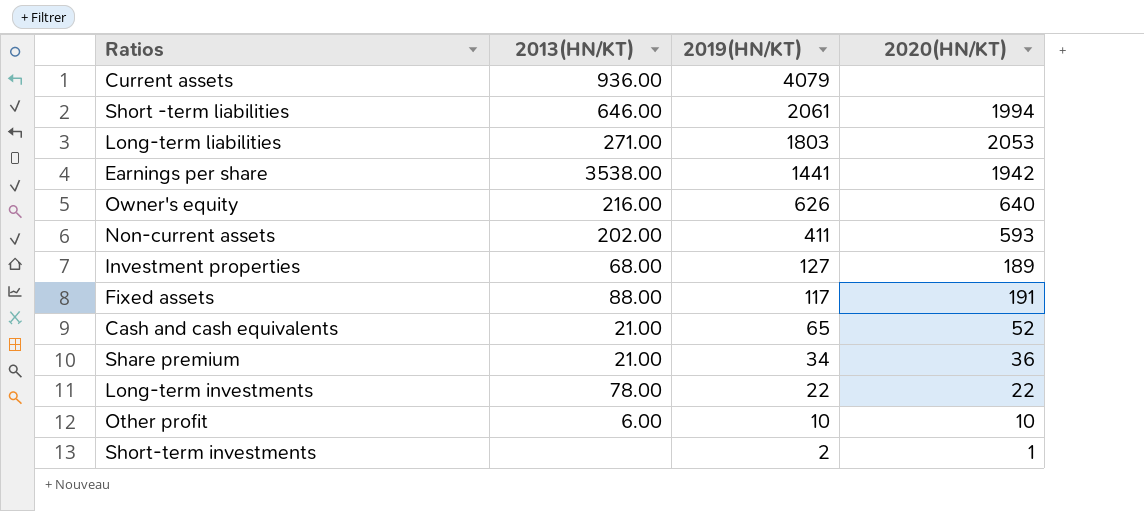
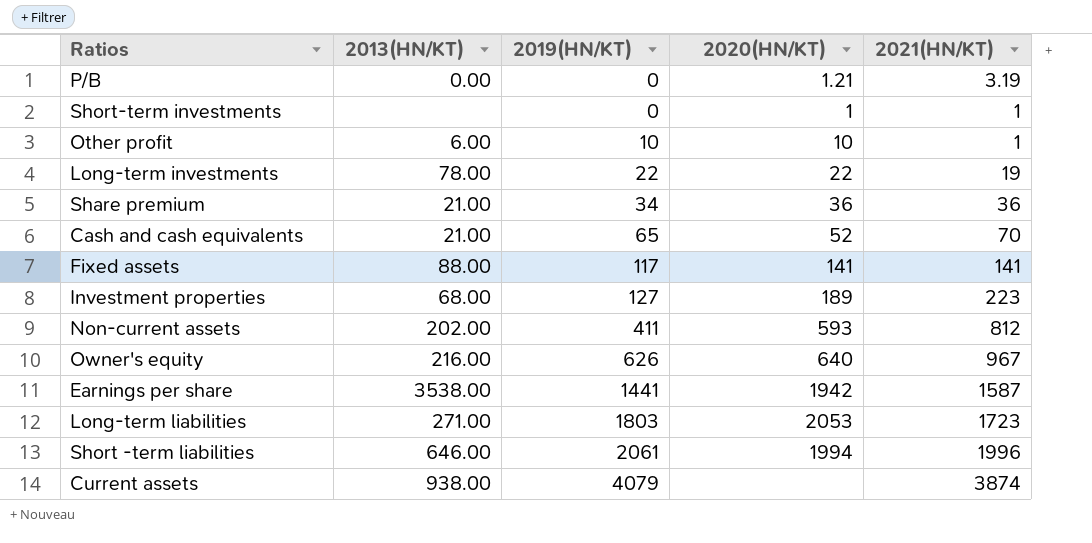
row order: 2019(HN/KT) descending -> 2019(HN/KT) ascending
column 2021(HN/KT) | position: none -> 5
row P/B: none -> 0.00 | 0 | 1.21 | 3.19
Short-term investments | 2019(HN/KT): 2 -> 0
Fixed assets | 2020(HN/KT): 191 -> 141
Current assets | 2013(HN/KT): 936.00 -> 938.00

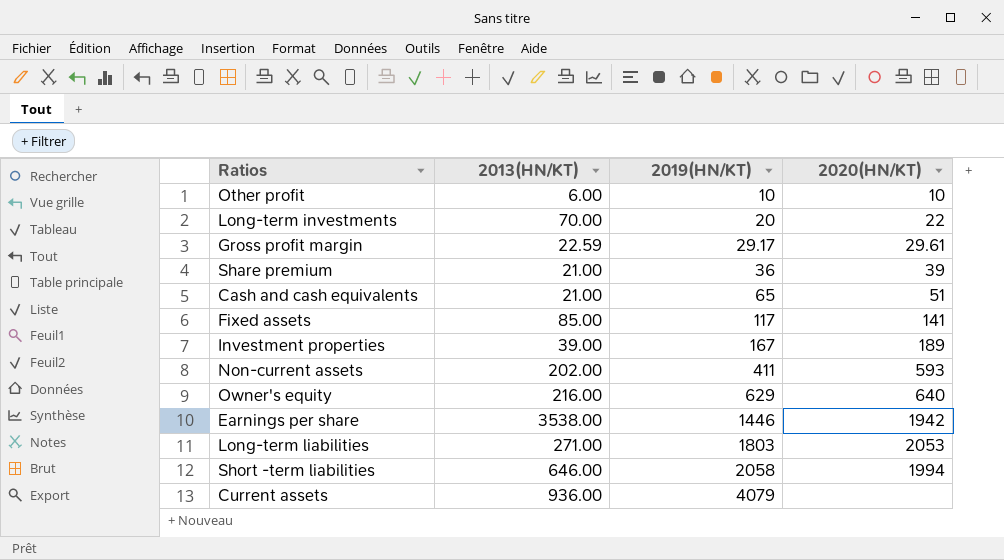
column 2021(HN/KT) | position: 5 -> none
row P/B: 0.00 | 0 | 1.21 | 3.19 -> none
row Short-term investments: none | 0 | 1 | 1 -> none
Long-term investments | 2013(HN/KT): 78.00 -> 70.00
Long-term investments | 2019(HN/KT): 22 -> 20
row Gross profit margin: none -> 22.59 | 29.17 | 29.61
Share premium | 2019(HN/KT): 34 -> 36
Share premium | 2020(HN/KT): 36 -> 39
Cash and cash equivalents | 2020(HN/KT): 52 -> 51
Fixed assets | 2013(HN/KT): 88.00 -> 85.00
Investment properties | 2013(HN/KT): 68.00 -> 39.00
Investment properties | 2019(HN/KT): 127 -> 167
Owner's equity | 2019(HN/KT): 626 -> 629
Earnings per share | 2019(HN/KT): 1441 -> 1446
Short -term liabilities | 2019(HN/KT): 2061 -> 2058
Current assets | 2013(HN/KT): 938.00 -> 936.00

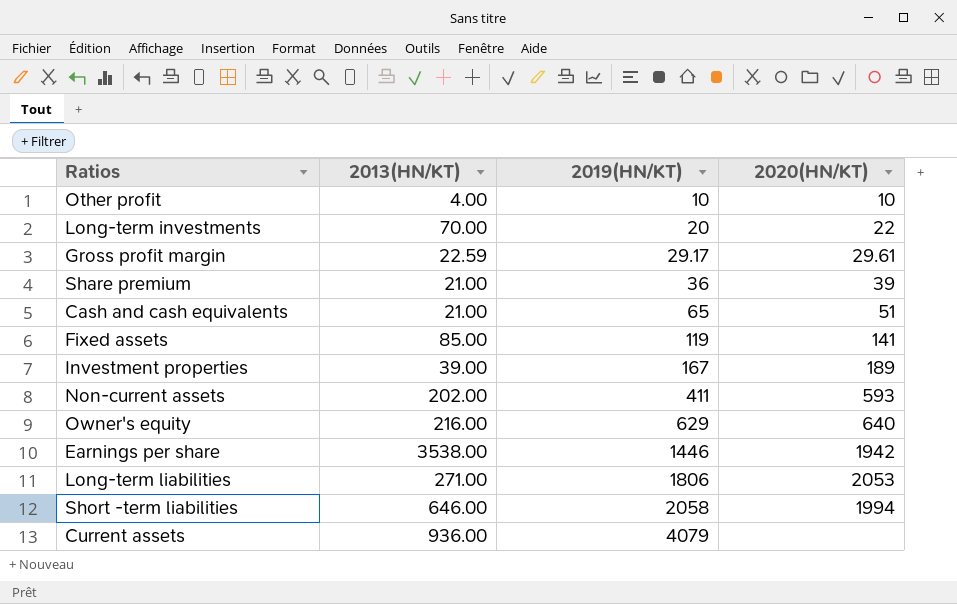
Other profit | 2013(HN/KT): 6.00 -> 4.00
Fixed assets | 2019(HN/KT): 117 -> 119
Long-term liabilities | 2019(HN/KT): 1803 -> 1806

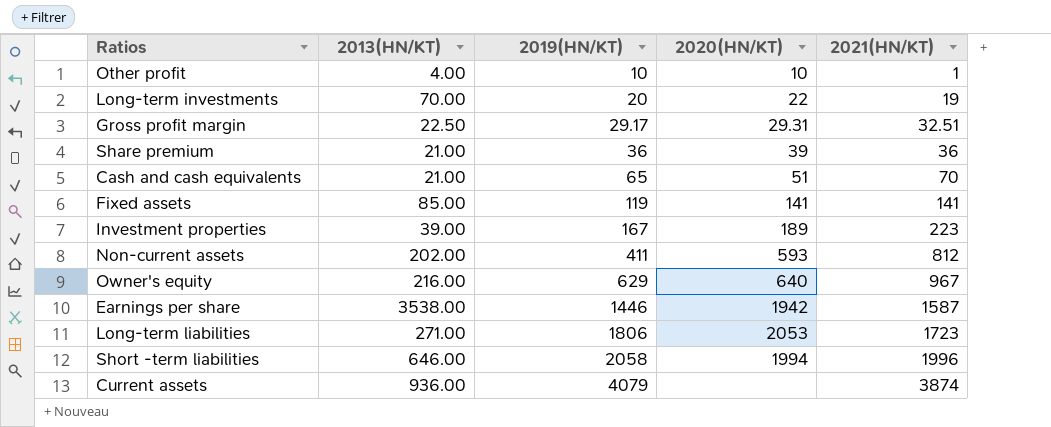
column 2021(HN/KT) | position: none -> 5
Gross profit margin | 2013(HN/KT): 22.59 -> 22.50
Gross profit margin | 2020(HN/KT): 29.61 -> 29.31

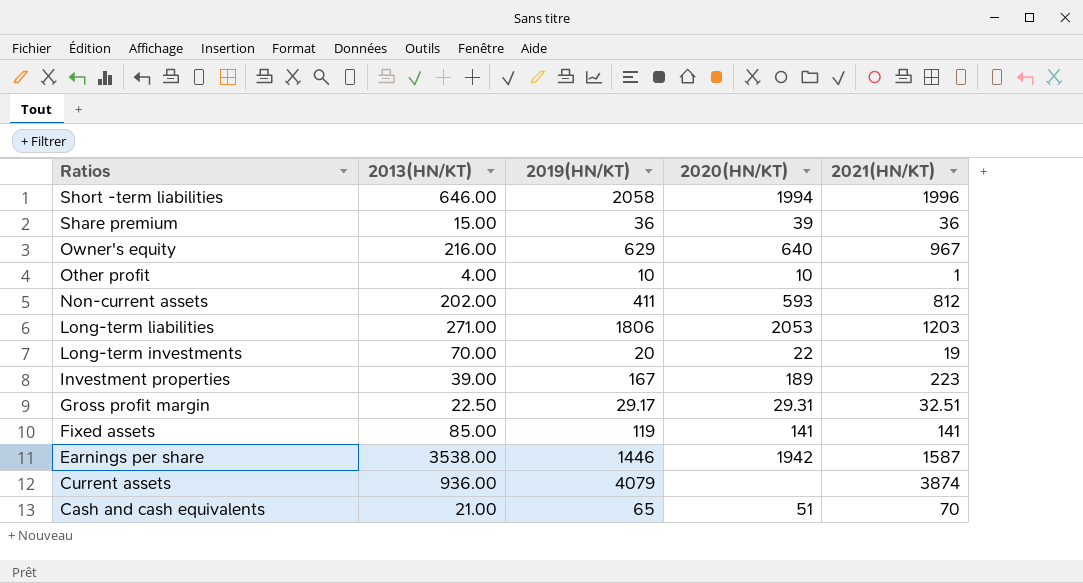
row order: 2019(HN/KT) ascending -> Ratios descending
Share premium | 2013(HN/KT): 21.00 -> 15.00
Long-term liabilities | 2021(HN/KT): 1723 -> 1203

